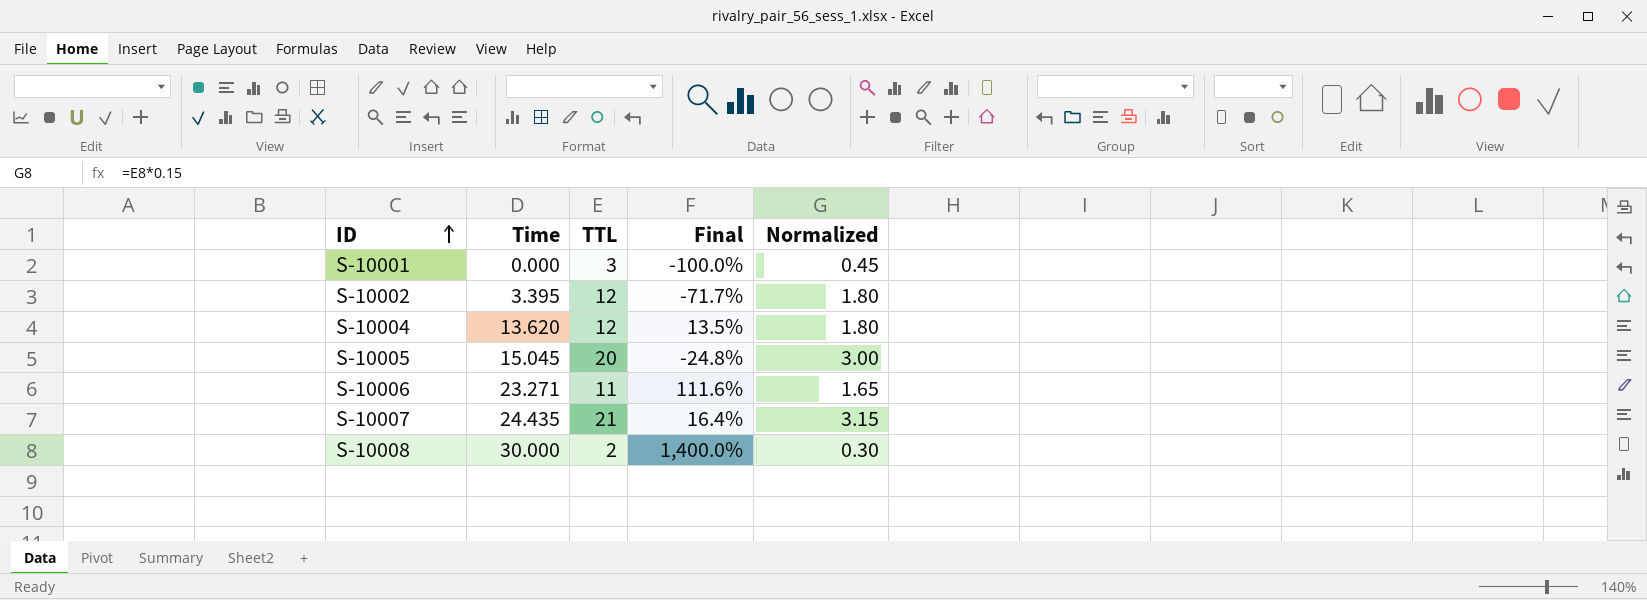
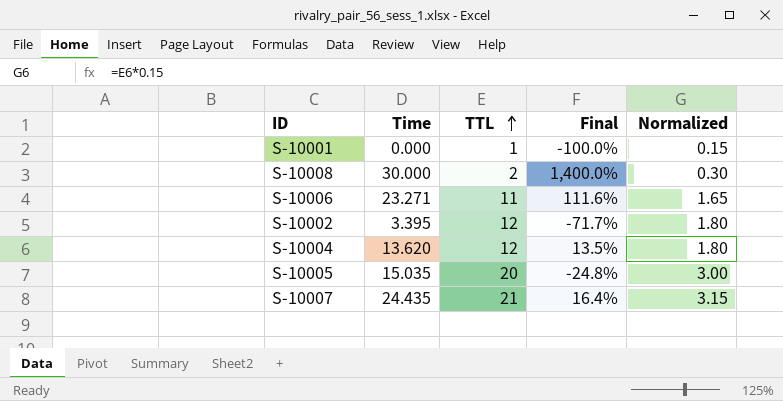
row order: ID ascending -> TTL ascending
S-10001 | TTL: 3 -> 1
S-10001 | Normalized: 0.45 -> 0.15
S-10005 | Time: 15.045 -> 15.035

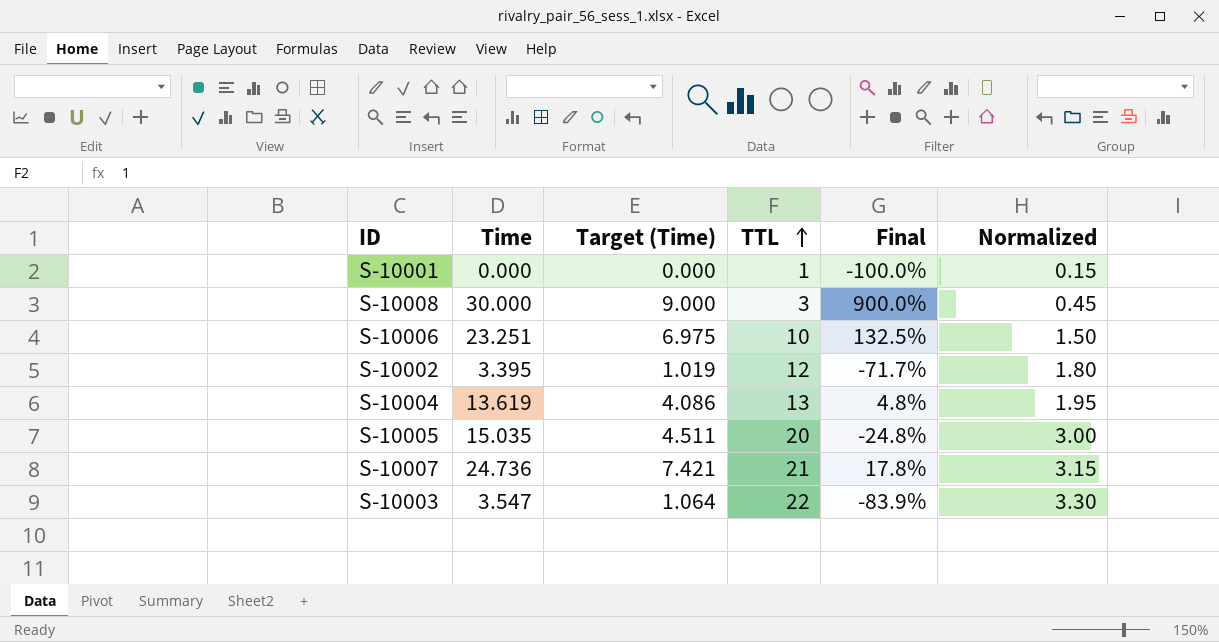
column Target (Time) | formula: none -> [Time] * 0.3
S-10008 | TTL: 2 -> 3
S-10008 | Final: 1,400.0% -> 900.0%
S-10008 | Normalized: 0.30 -> 0.45
S-10006 | Time: 23.271 -> 23.251
S-10006 | TTL: 11 -> 10
S-10006 | Final: 111.6% -> 132.5%
S-10006 | Normalized: 1.65 -> 1.50
S-10004 | Time: 13.620 -> 13.619
S-10004 | TTL: 12 -> 13
S-10004 | Final: 13.5% -> 4.8%
S-10004 | Normalized: 1.80 -> 1.95
S-10007 | Time: 24.435 -> 24.736
S-10007 | Final: 16.4% -> 17.8%
row S-10003: none -> 3.547 | 1.064 | 22 | -83.9% | 3.30

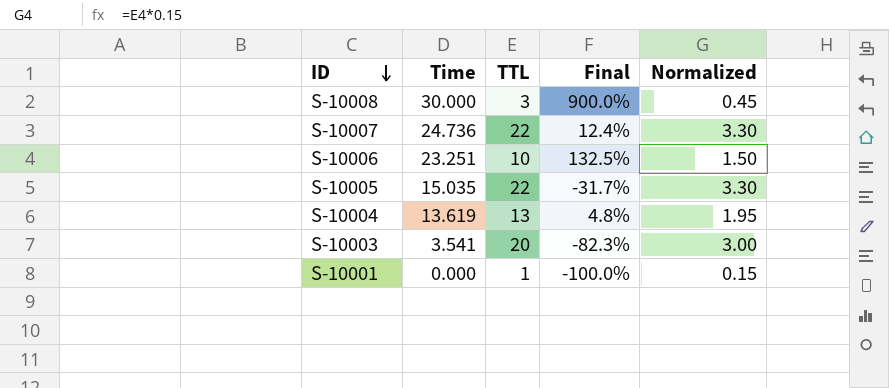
row order: TTL ascending -> ID descending
column Target (Time) | formula: [Time] * 0.3 -> none
row S-10002: 3.395 | 1.019 | 12 | -71.7% | 1.80 -> none
S-10007 | TTL: 21 -> 22
S-10007 | Final: 17.8% -> 12.4%
S-10007 | Normalized: 3.15 -> 3.30
S-10005 | TTL: 20 -> 22
S-10005 | Final: -24.8% -> -31.7%
S-10005 | Normalized: 3.00 -> 3.30
S-10003 | Time: 3.547 -> 3.541
S-10003 | TTL: 22 -> 20
S-10003 | Final: -83.9% -> -82.3%
S-10003 | Normalized: 3.30 -> 3.00

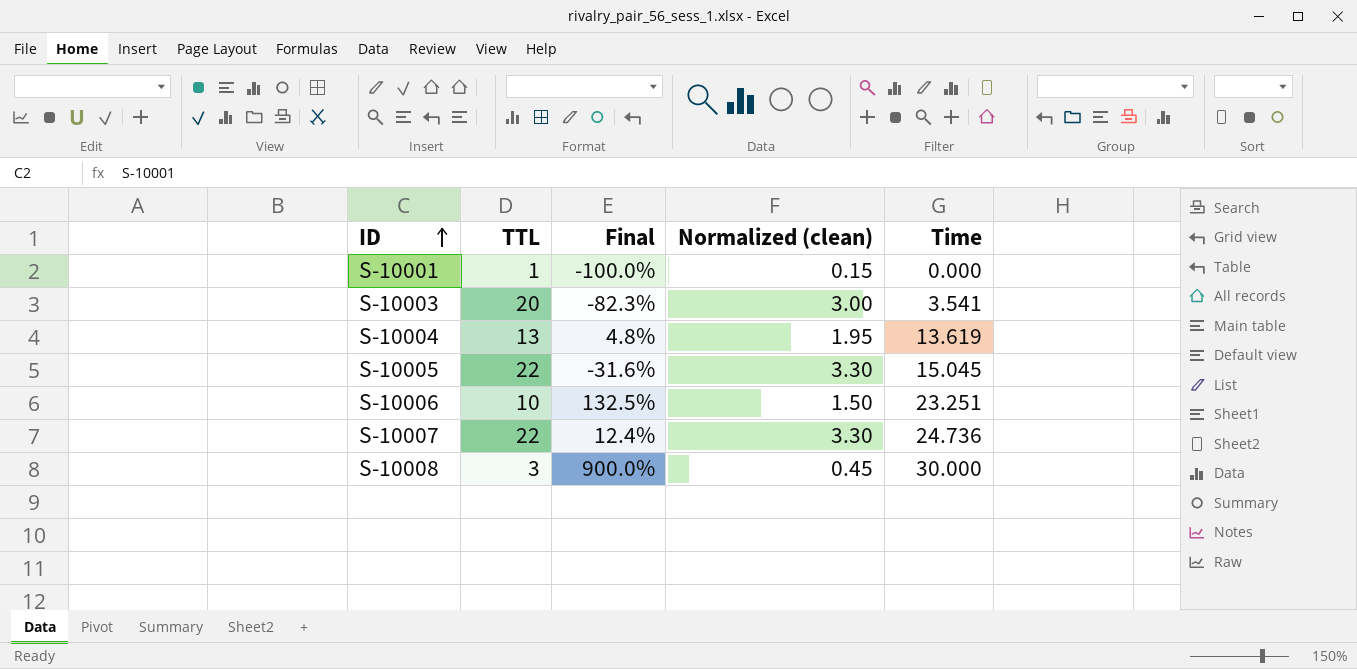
row order: ID descending -> ID ascending
column name: Normalized -> Normalized (clean)
column Time | position: 2 -> 5
S-10005 | Final: -31.7% -> -31.6%
S-10005 | Time: 15.035 -> 15.045

